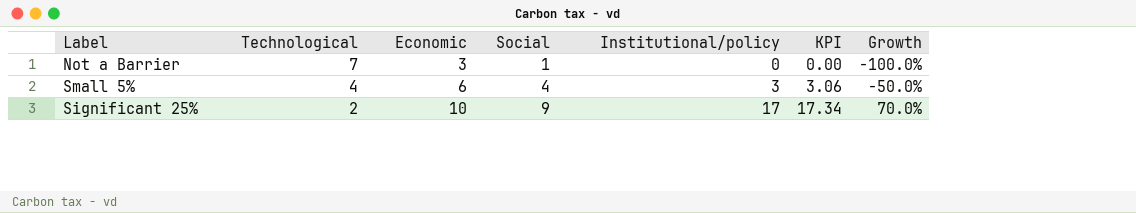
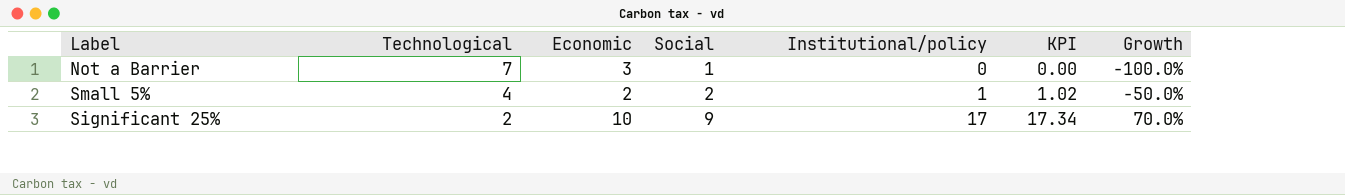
Small 5% | Economic: 6 -> 2
Small 5% | Social: 4 -> 2
Small 5% | Institutional/policy: 3 -> 1
Small 5% | KPI: 3.06 -> 1.02

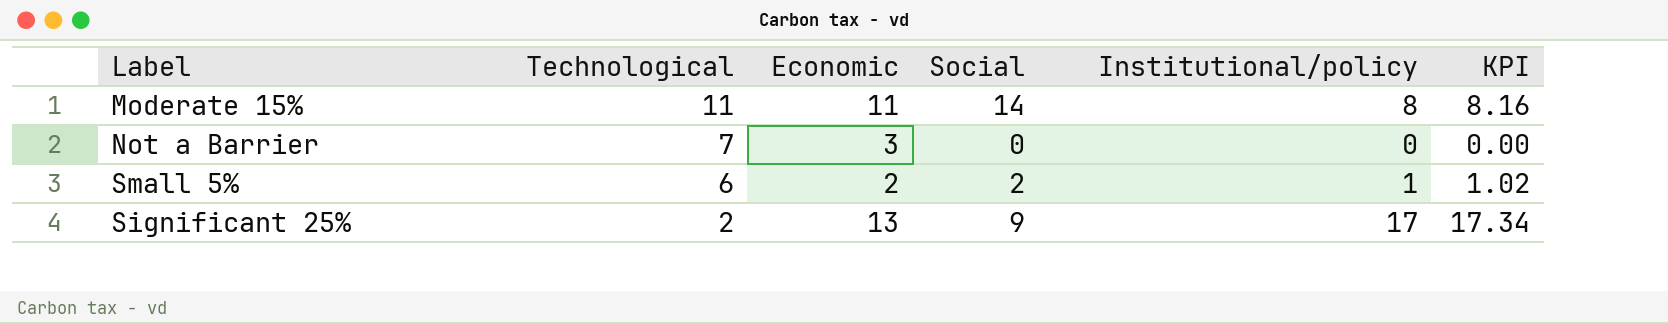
column Growth | formula: ([Institutional/policy] - [Economic]) / [Economic] -> none
row Moderate 15%: none -> 11 | 11 | 14 | 8 | 8.16
Not a Barrier | Social: 1 -> 0
Small 5% | Technological: 4 -> 6
Significant 25% | Economic: 10 -> 13

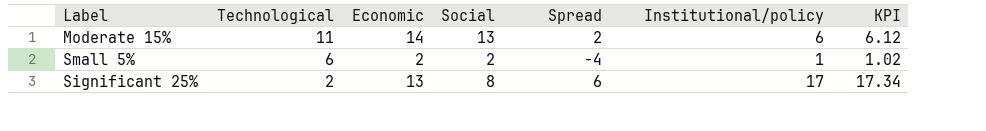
column Spread | formula: none -> [Social] - [Technological]
row Not a Barrier: 7 | 3 | 0 | 0 | 0.00 -> none
Moderate 15% | Economic: 11 -> 14
Moderate 15% | Social: 14 -> 13
Moderate 15% | Institutional/policy: 8 -> 6
Moderate 15% | KPI: 8.16 -> 6.12
Significant 25% | Social: 9 -> 8

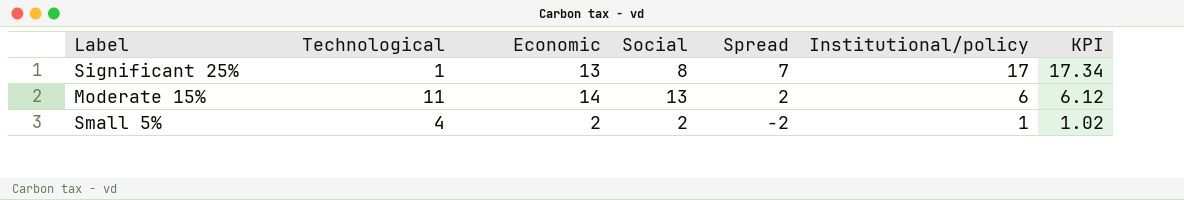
row order: Technological descending -> Spread descending
Significant 25% | Technological: 2 -> 1
Significant 25% | Spread: 6 -> 7
Small 5% | Technological: 6 -> 4
Small 5% | Spread: -4 -> -2

